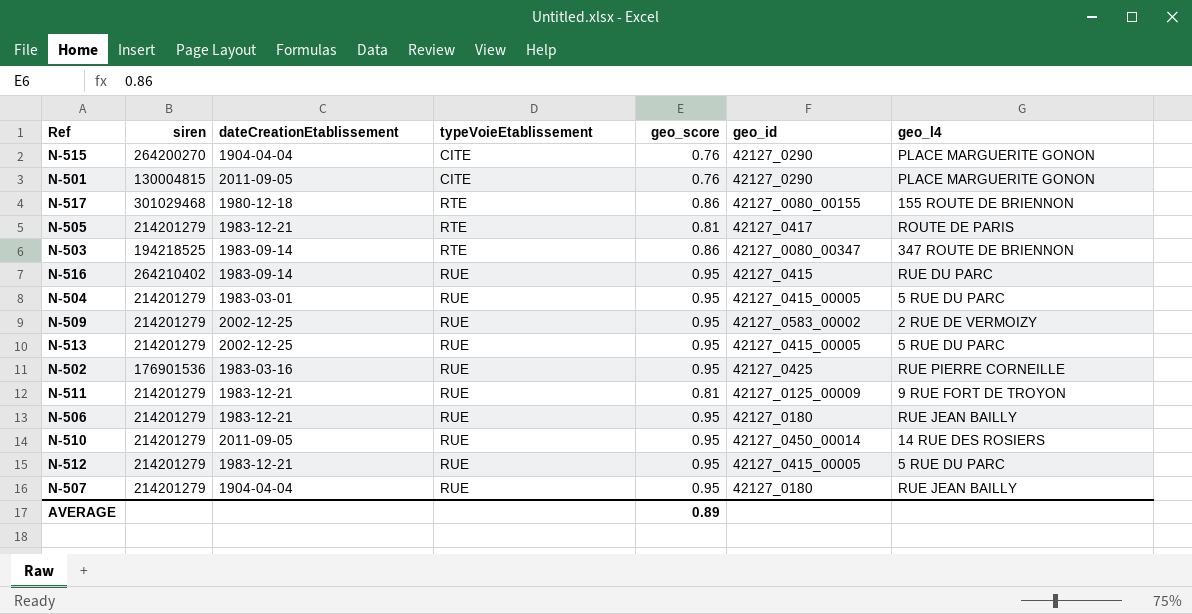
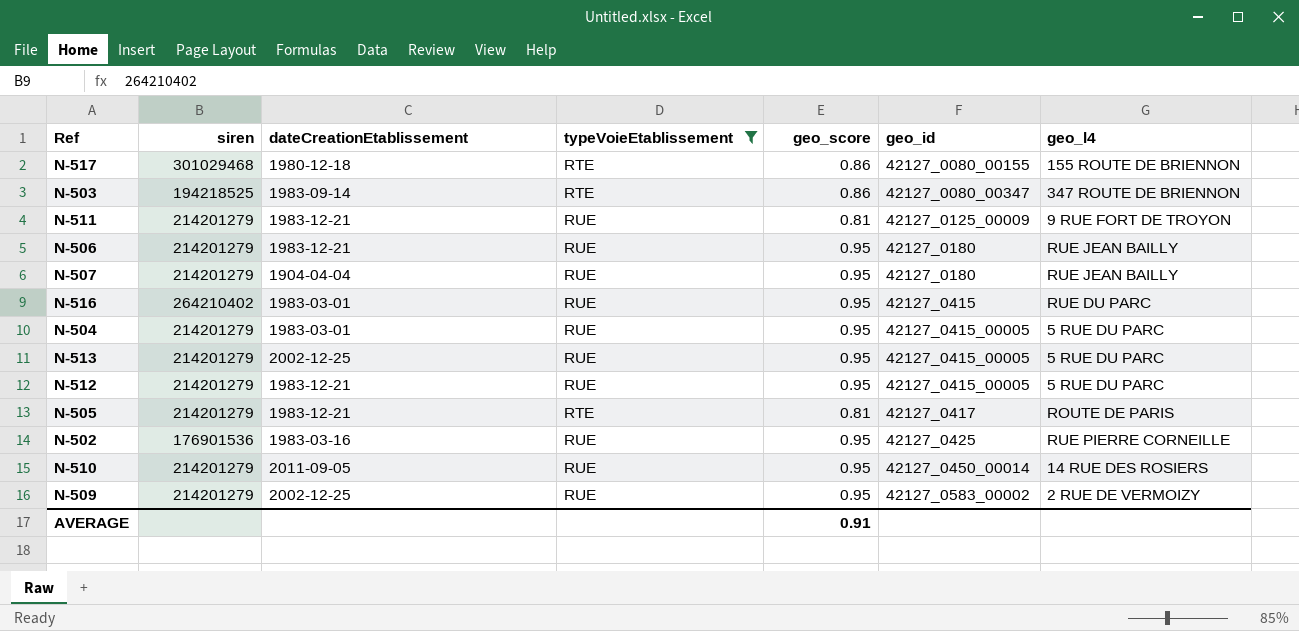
filter: none -> typeVoieEtablissement != CITE
row order: typeVoieEtablissement ascending -> geo_id ascending
N-516 | dateCreationEtablissement: 1983-09-14 -> 1983-03-01
AVERAGE | geo_score: 0.89 -> 0.91

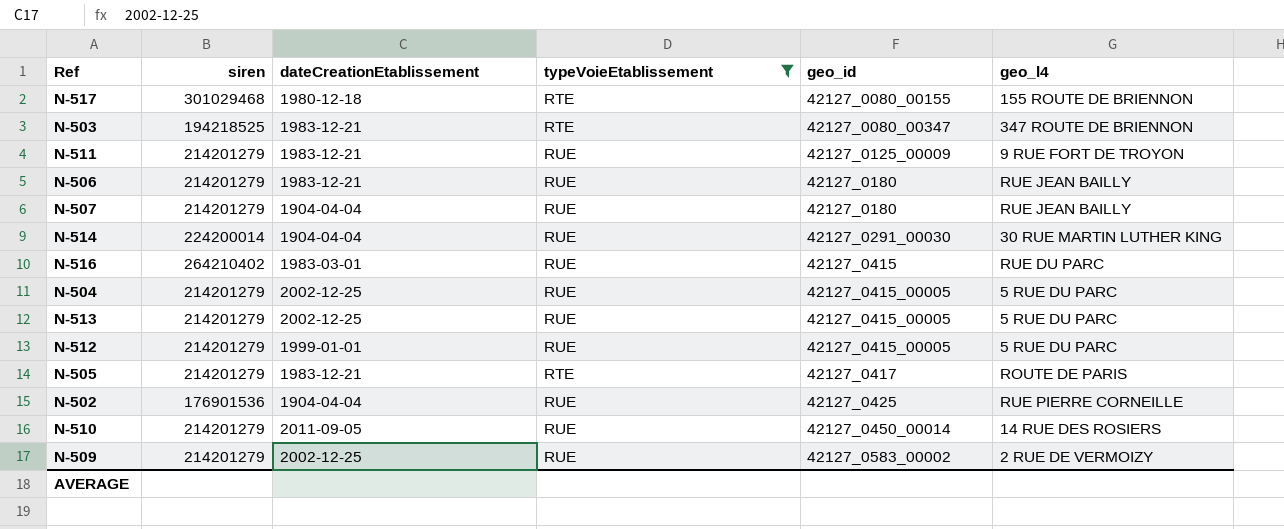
column geo_score | position: 5 -> none
N-503 | dateCreationEtablissement: 1983-09-14 -> 1983-12-21
row N-514: none -> 224200014 | 1904-04-04 | RUE | 42127_0291_00030 | 30 RUE MARTIN LUTHER KING
N-504 | dateCreationEtablissement: 1983-03-01 -> 2002-12-25
N-512 | dateCreationEtablissement: 1983-12-21 -> 1999-01-01
N-502 | dateCreationEtablissement: 1983-03-16 -> 1904-04-04

